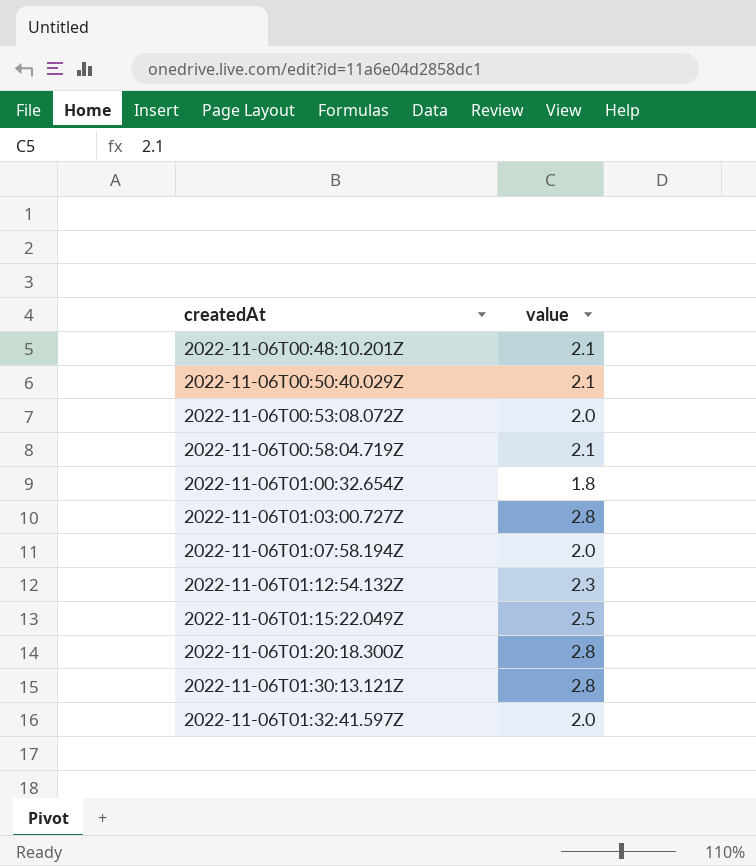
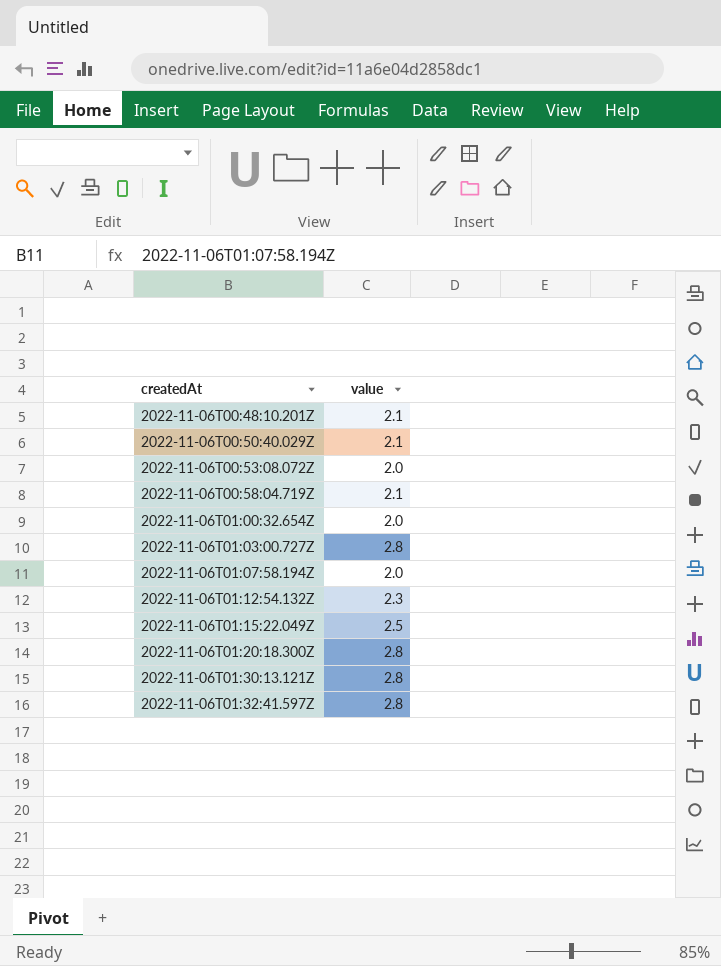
2022-11-06T01:00:32.654Z | value: 1.8 -> 2.0
2022-11-06T01:32:41.597Z | value: 2.0 -> 2.8

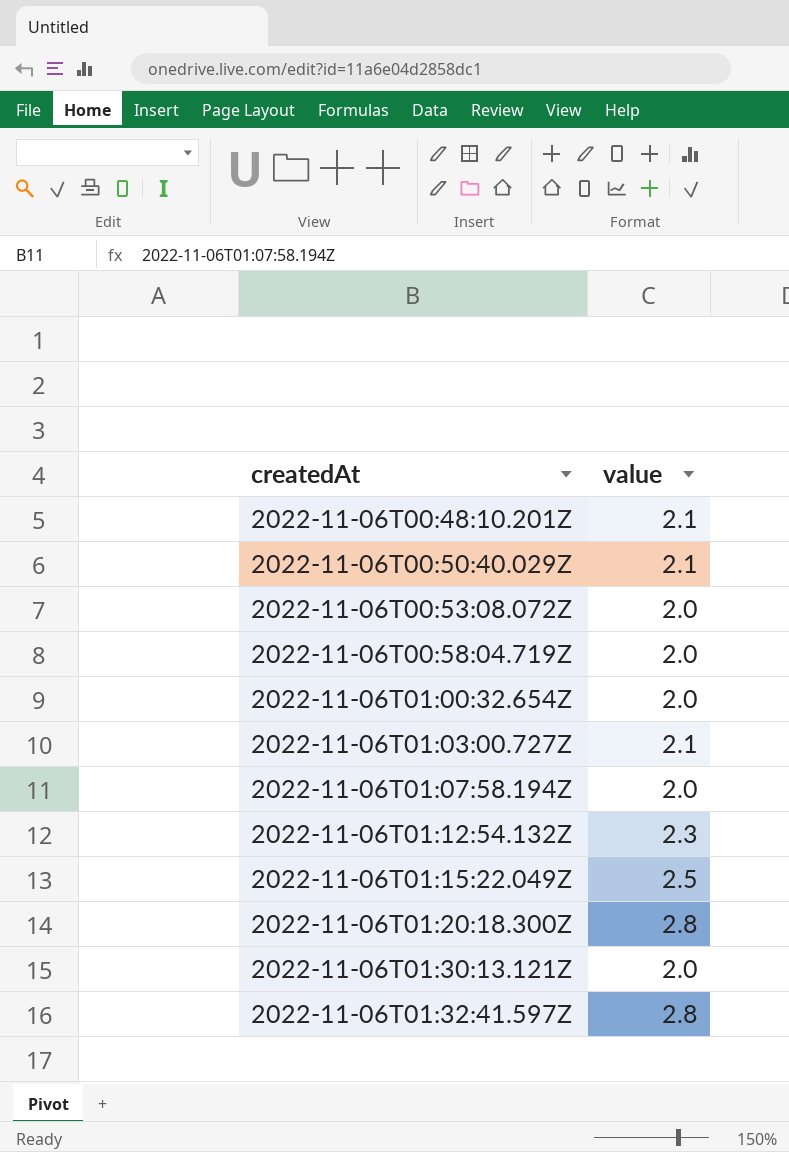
2022-11-06T00:58:04.719Z | value: 2.1 -> 2.0
2022-11-06T01:03:00.727Z | value: 2.8 -> 2.1
2022-11-06T01:30:13.121Z | value: 2.8 -> 2.0

